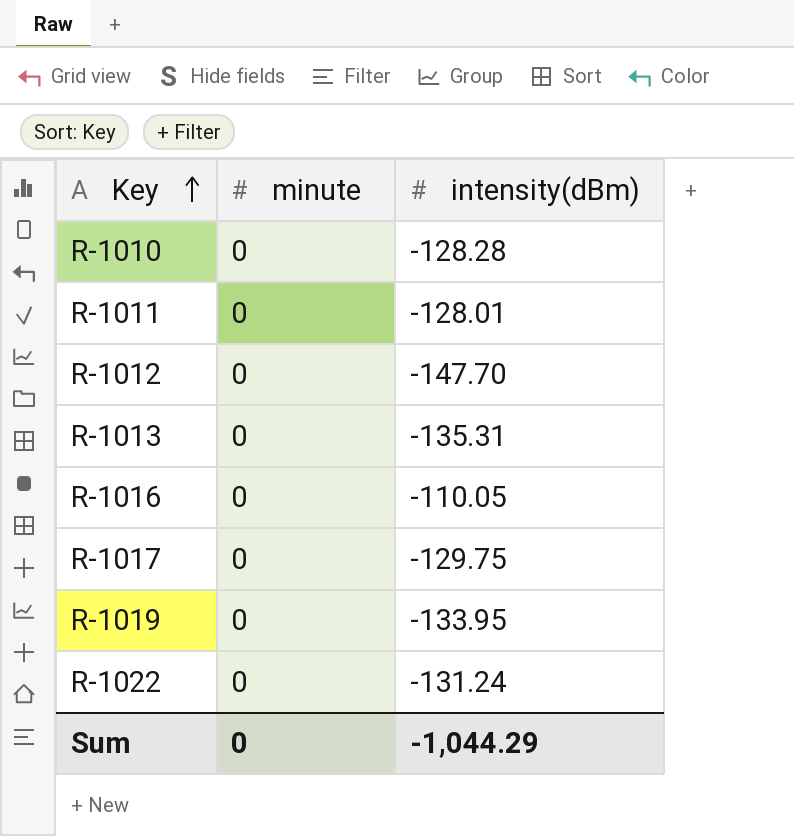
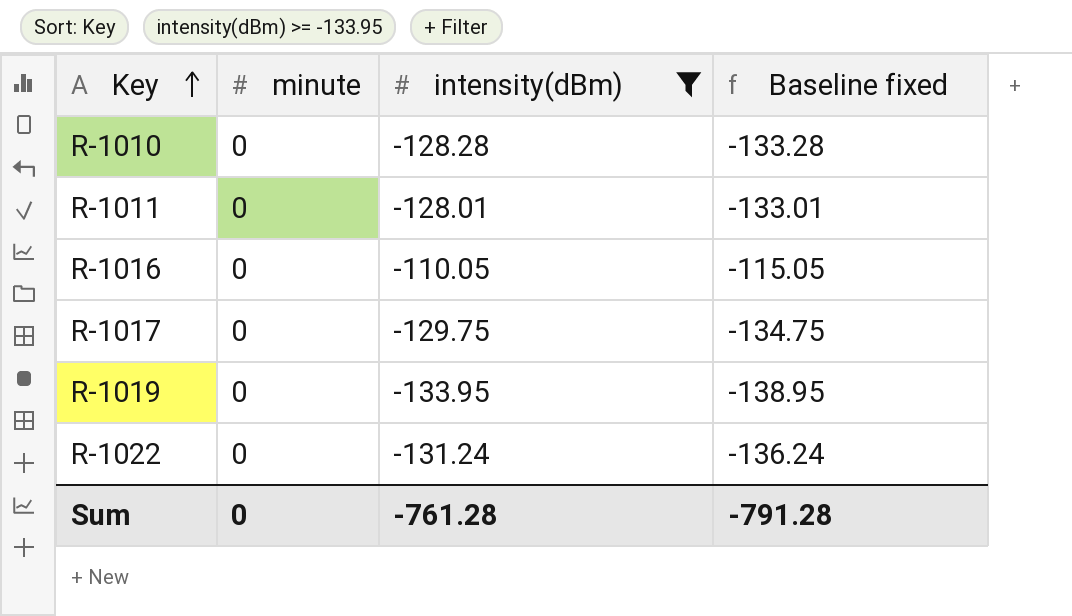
filter: none -> intensity(dBm) >= -133.95
column Baseline fixed | formula: none -> [intensity(dBm)] - 5
Sum | intensity(dBm): -1,044.29 -> -761.28

